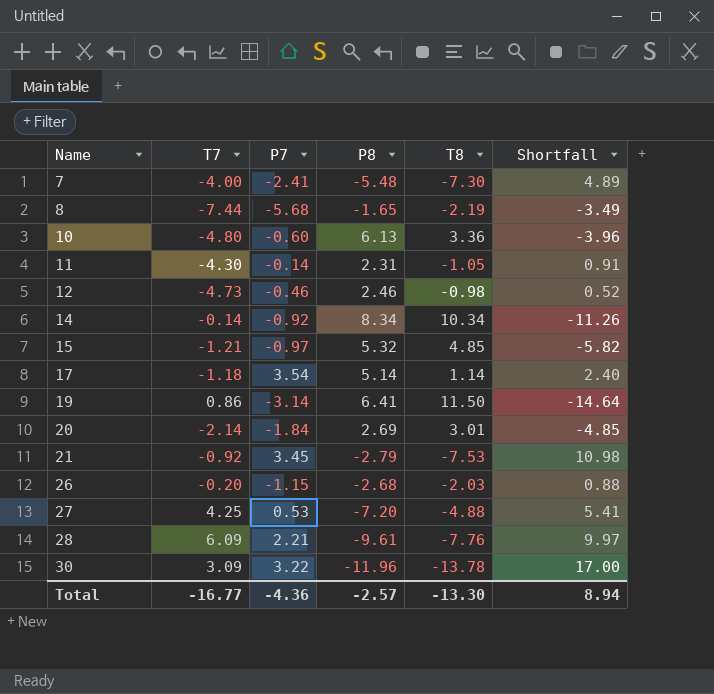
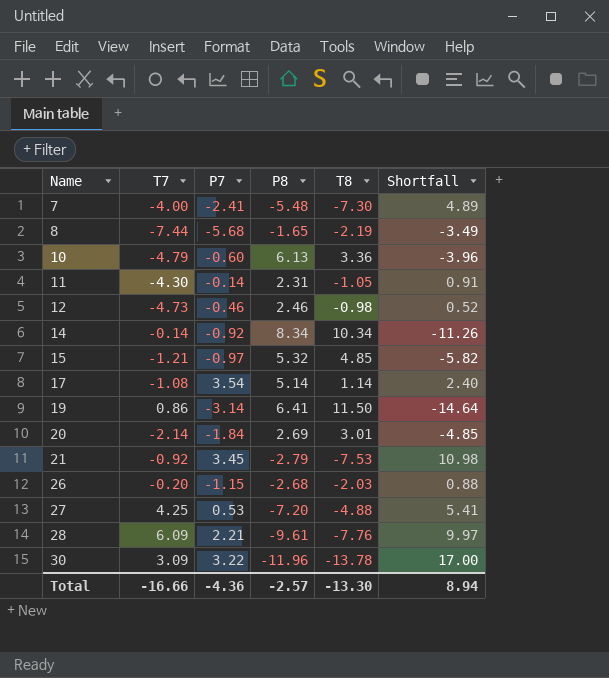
10 | T7: -4.80 -> -4.79
17 | T7: -1.18 -> -1.08
Total | T7: -16.77 -> -16.66

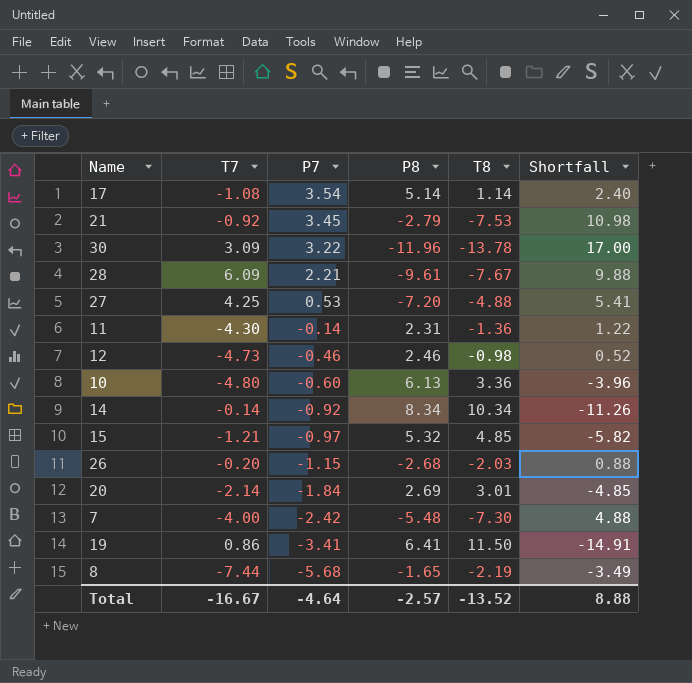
row order: Name ascending -> P7 descending
28 | T8: -7.76 -> -7.67
28 | Shortfall: 9.97 -> 9.88
11 | T8: -1.05 -> -1.36
11 | Shortfall: 0.91 -> 1.22
10 | T7: -4.79 -> -4.80
7 | P7: -2.41 -> -2.42
7 | Shortfall: 4.89 -> 4.88
19 | P7: -3.14 -> -3.41
19 | Shortfall: -14.64 -> -14.91
Total | T7: -16.66 -> -16.67
Total | P7: -4.36 -> -4.64
Total | T8: -13.30 -> -13.52
Total | Shortfall: 8.94 -> 8.88

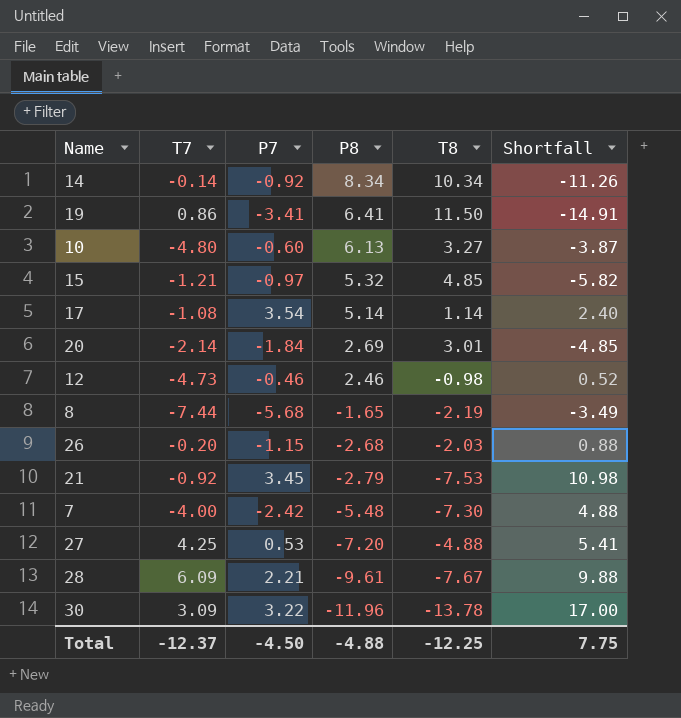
row order: P7 descending -> P8 descending
row 11: -4.30 | -0.14 | 2.31 | -1.36 | 1.22 -> none
10 | T8: 3.36 -> 3.27
10 | Shortfall: -3.96 -> -3.87
Total | T7: -16.67 -> -12.37
Total | P7: -4.64 -> -4.50
Total | P8: -2.57 -> -4.88
Total | T8: -13.52 -> -12.25
Total | Shortfall: 8.88 -> 7.75

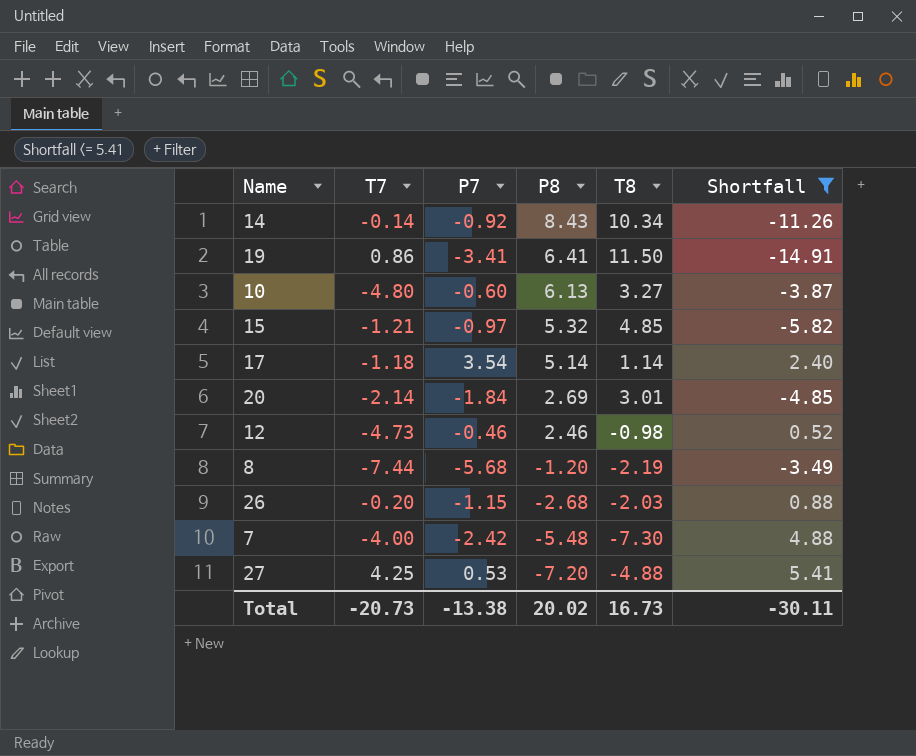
filter: none -> Shortfall <= 5.41
14 | P8: 8.34 -> 8.43
17 | T7: -1.08 -> -1.18
8 | P8: -1.65 -> -1.20
Total | T7: -12.37 -> -20.73
Total | P7: -4.50 -> -13.38
Total | P8: -4.88 -> 20.02
Total | T8: -12.25 -> 16.73
Total | Shortfall: 7.75 -> -30.11

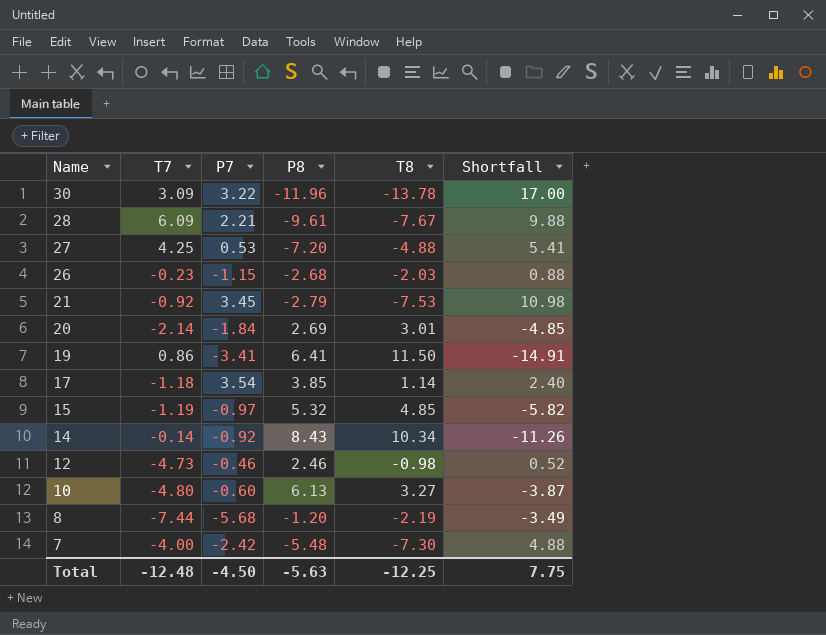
filter: Shortfall <= 5.41 -> none
row order: P8 descending -> Name descending
26 | T7: -0.20 -> -0.23
17 | P8: 5.14 -> 3.85
15 | T7: -1.21 -> -1.19
Total | T7: -20.73 -> -12.48
Total | P7: -13.38 -> -4.50
Total | P8: 20.02 -> -5.63
Total | T8: 16.73 -> -12.25
Total | Shortfall: -30.11 -> 7.75

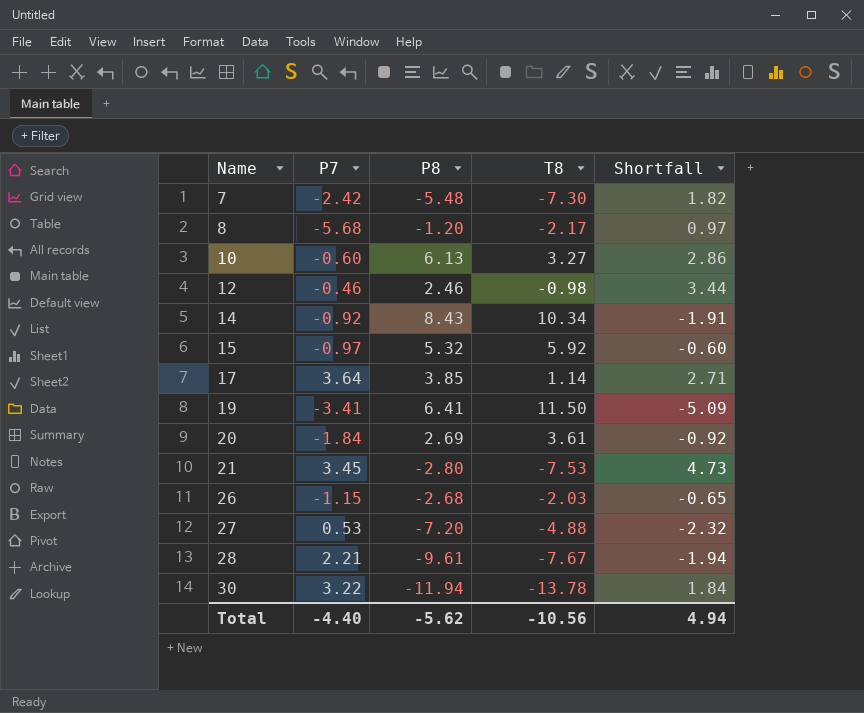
row order: Name descending -> Name ascending
column T7 | position: 2 -> none
column Shortfall | formula: [P7] - [T8] -> [P8] - [T8]
8 | T8: -2.19 -> -2.17
15 | T8: 4.85 -> 5.92
17 | P7: 3.54 -> 3.64
20 | T8: 3.01 -> 3.61
21 | P8: -2.79 -> -2.80
30 | P8: -11.96 -> -11.94
Total | P7: -4.50 -> -4.40
Total | P8: -5.63 -> -5.62
Total | T8: -12.25 -> -10.56
Total | Shortfall: 7.75 -> 4.94

